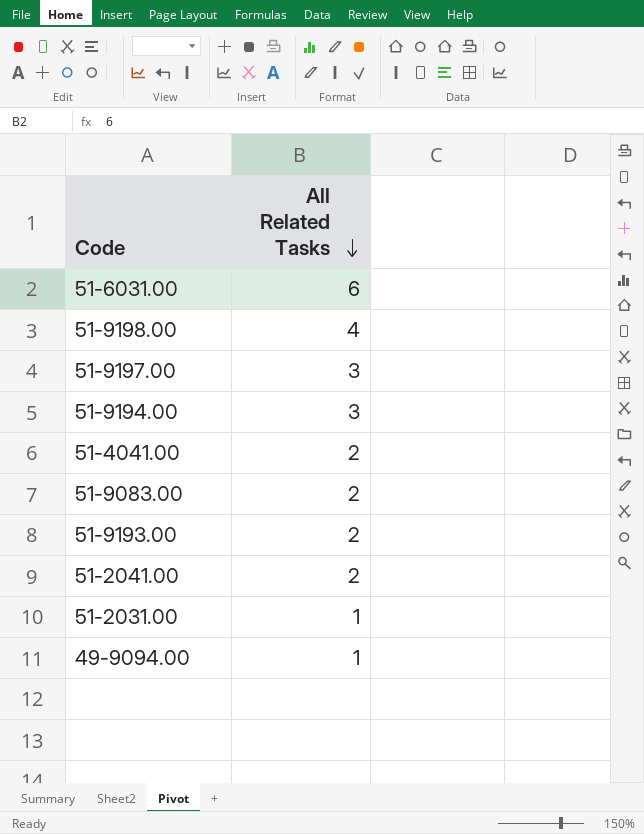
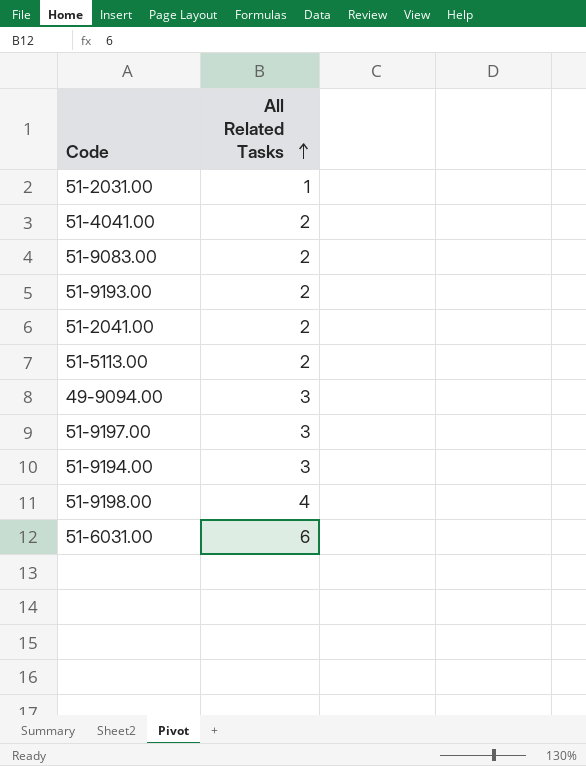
row order: All Related Tasks descending -> All Related Tasks ascending
row 51-5113.00: none -> 2
49-9094.00 | All Related Tasks: 1 -> 3

